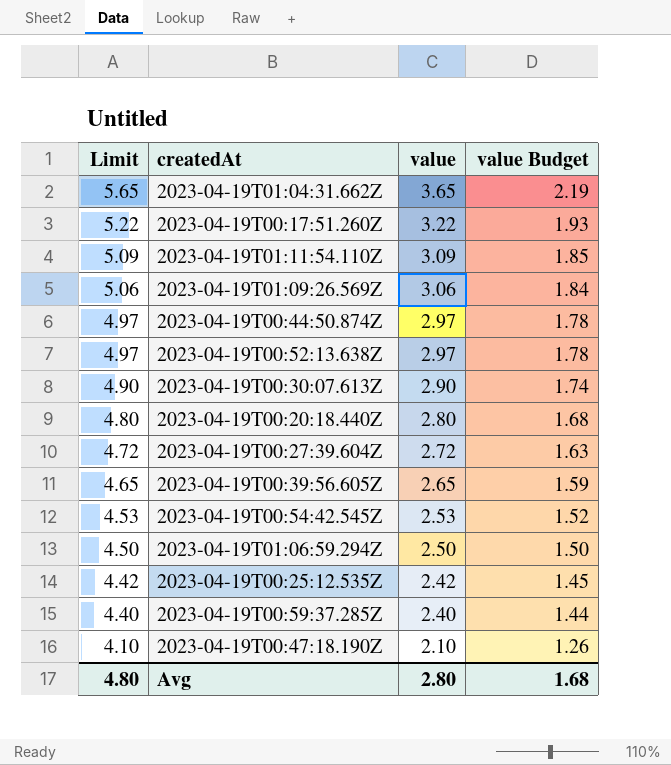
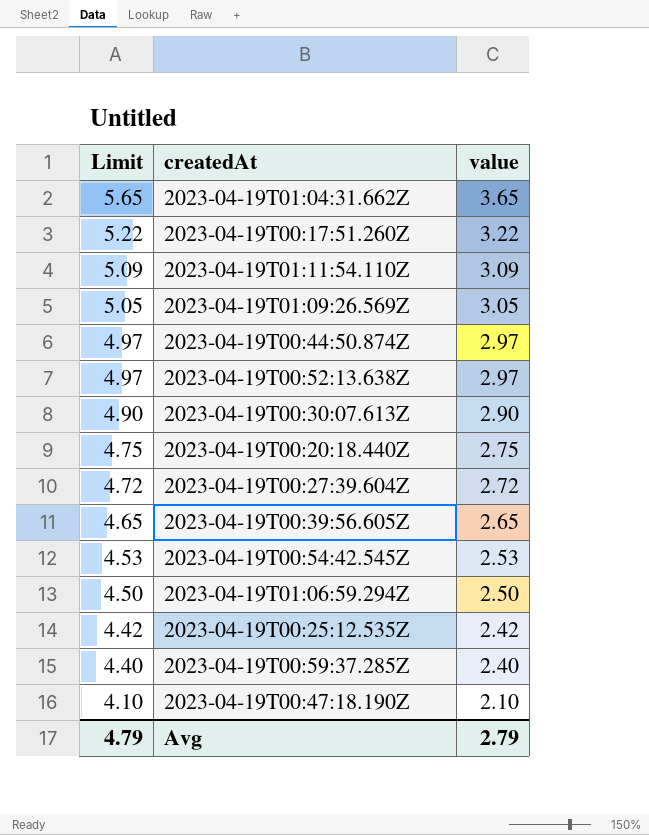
column value Budget | formula: [value] * 0.6 -> none
2023-04-19T01:09:26.569Z | Limit: 5.06 -> 5.05
2023-04-19T01:09:26.569Z | value: 3.06 -> 3.05
2023-04-19T00:20:18.440Z | Limit: 4.80 -> 4.75
2023-04-19T00:20:18.440Z | value: 2.80 -> 2.75
Avg | Limit: 4.80 -> 4.79
Avg | value: 2.80 -> 2.79

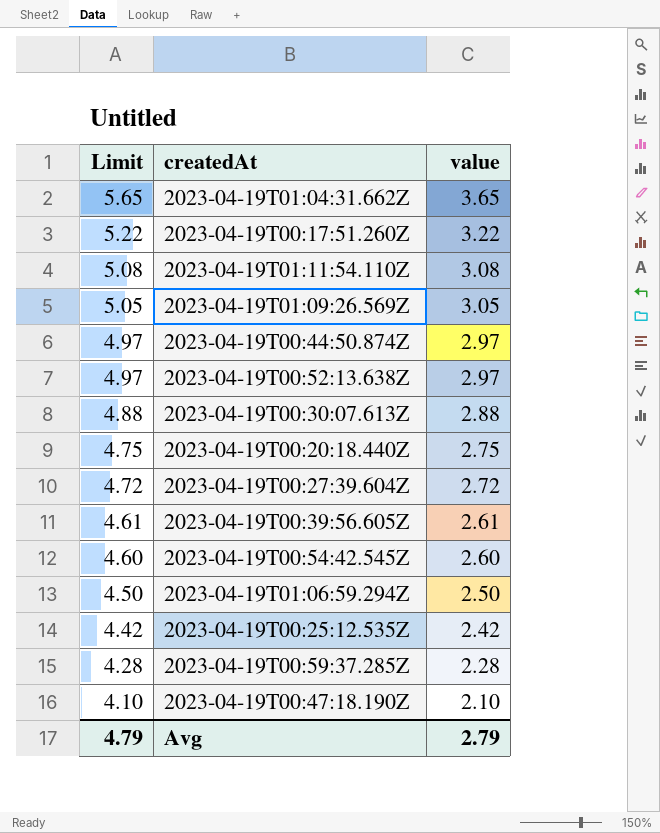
2023-04-19T01:11:54.110Z | Limit: 5.09 -> 5.08
2023-04-19T01:11:54.110Z | value: 3.09 -> 3.08
2023-04-19T00:30:07.613Z | Limit: 4.90 -> 4.88
2023-04-19T00:30:07.613Z | value: 2.90 -> 2.88
2023-04-19T00:39:56.605Z | Limit: 4.65 -> 4.61
2023-04-19T00:39:56.605Z | value: 2.65 -> 2.61
2023-04-19T00:54:42.545Z | Limit: 4.53 -> 4.60
2023-04-19T00:54:42.545Z | value: 2.53 -> 2.60
2023-04-19T00:59:37.285Z | Limit: 4.40 -> 4.28
2023-04-19T00:59:37.285Z | value: 2.40 -> 2.28

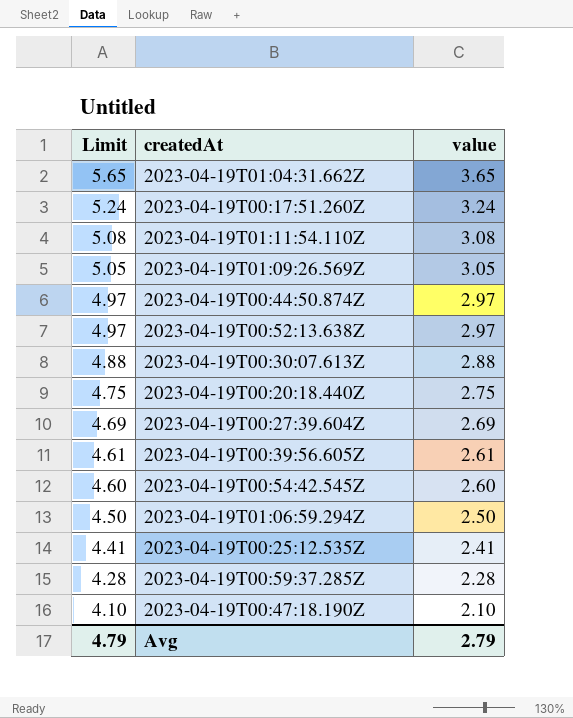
2023-04-19T00:17:51.260Z | Limit: 5.22 -> 5.24
2023-04-19T00:17:51.260Z | value: 3.22 -> 3.24
2023-04-19T00:27:39.604Z | Limit: 4.72 -> 4.69
2023-04-19T00:27:39.604Z | value: 2.72 -> 2.69
2023-04-19T00:25:12.535Z | Limit: 4.42 -> 4.41
2023-04-19T00:25:12.535Z | value: 2.42 -> 2.41

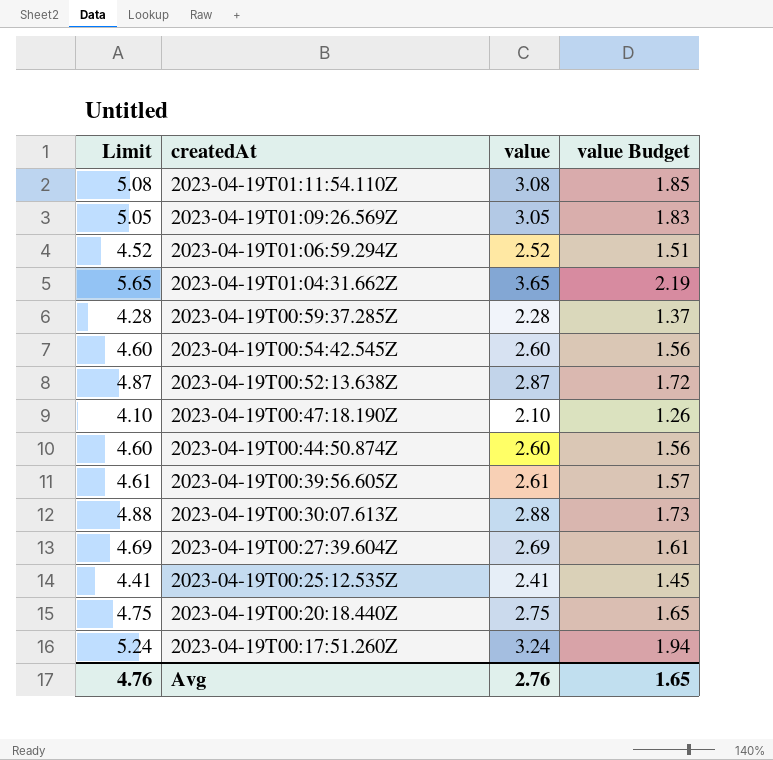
row order: Limit descending -> createdAt descending
column value Budget | formula: none -> [value] * 0.6
2023-04-19T01:06:59.294Z | Limit: 4.50 -> 4.52
2023-04-19T01:06:59.294Z | value: 2.50 -> 2.52
2023-04-19T00:52:13.638Z | Limit: 4.97 -> 4.87
2023-04-19T00:52:13.638Z | value: 2.97 -> 2.87
2023-04-19T00:44:50.874Z | Limit: 4.97 -> 4.60
2023-04-19T00:44:50.874Z | value: 2.97 -> 2.60
Avg | Limit: 4.79 -> 4.76
Avg | value: 2.79 -> 2.76

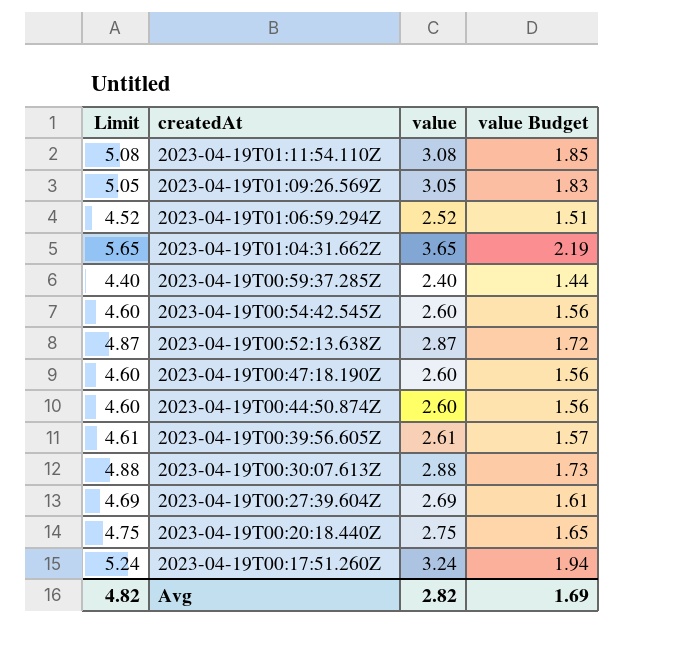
row 2023-04-19T00:25:12.535Z: 4.41 | 2.41 | 1.45 -> none
2023-04-19T00:59:37.285Z | Limit: 4.28 -> 4.40
2023-04-19T00:59:37.285Z | value: 2.28 -> 2.40
2023-04-19T00:59:37.285Z | value Budget: 1.37 -> 1.44
2023-04-19T00:47:18.190Z | Limit: 4.10 -> 4.60
2023-04-19T00:47:18.190Z | value: 2.10 -> 2.60
2023-04-19T00:47:18.190Z | value Budget: 1.26 -> 1.56
Avg | Limit: 4.76 -> 4.82
Avg | value: 2.76 -> 2.82
Avg | value Budget: 1.65 -> 1.69

